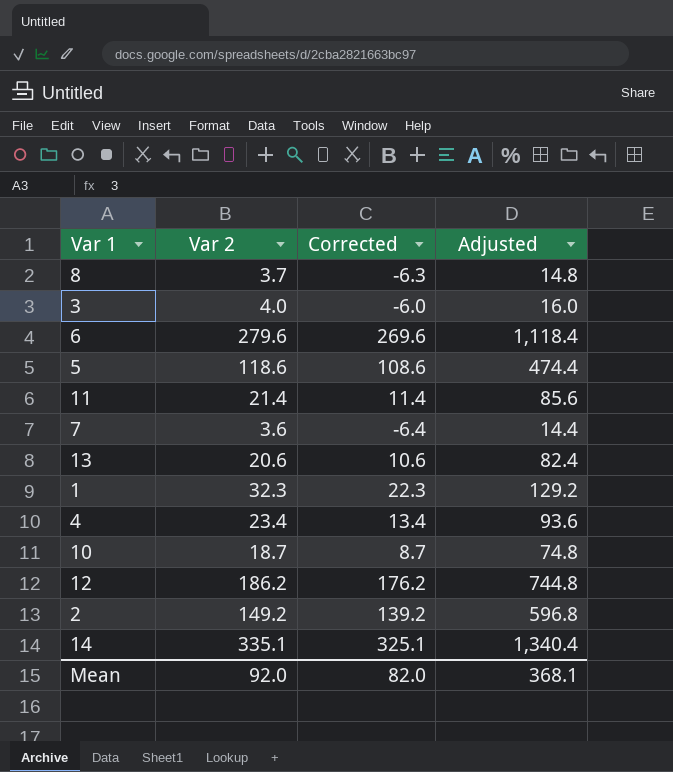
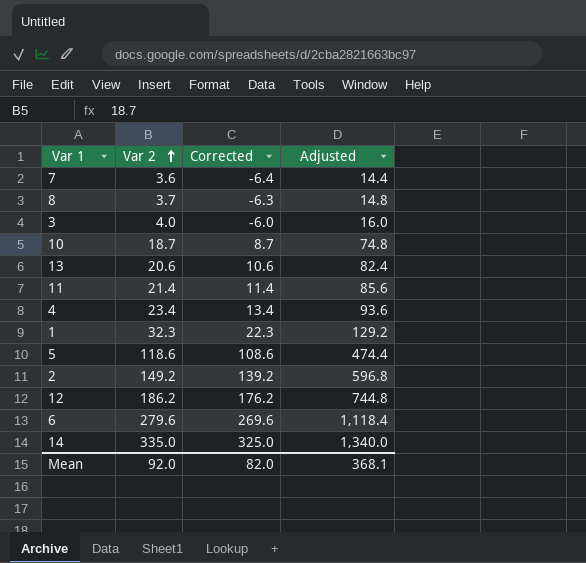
row order: none -> Var 2 ascending
14 | Var 2: 335.1 -> 335.0
14 | Corrected: 325.1 -> 325.0
14 | Adjusted: 1,340.4 -> 1,340.0

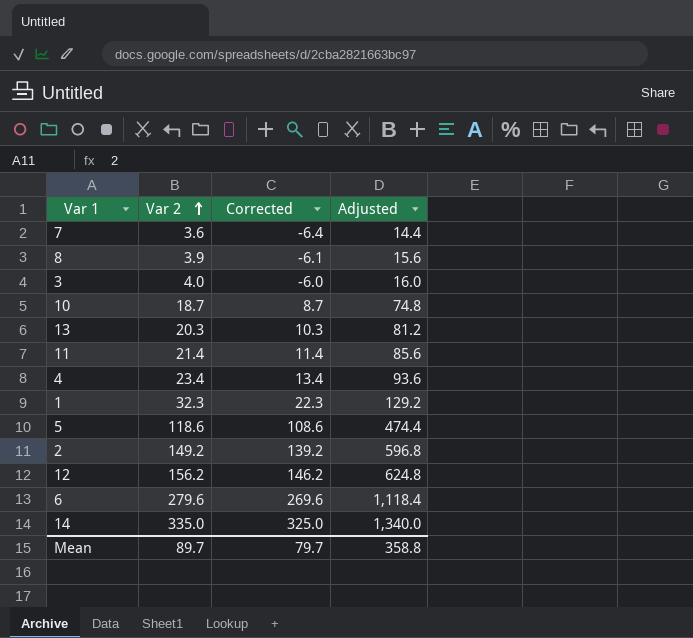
8 | Var 2: 3.7 -> 3.9
8 | Corrected: -6.3 -> -6.1
8 | Adjusted: 14.8 -> 15.6
13 | Var 2: 20.6 -> 20.3
13 | Corrected: 10.6 -> 10.3
13 | Adjusted: 82.4 -> 81.2
12 | Var 2: 186.2 -> 156.2
12 | Corrected: 176.2 -> 146.2
12 | Adjusted: 744.8 -> 624.8
Mean | Var 2: 92.0 -> 89.7
Mean | Corrected: 82.0 -> 79.7
Mean | Adjusted: 368.1 -> 358.8

